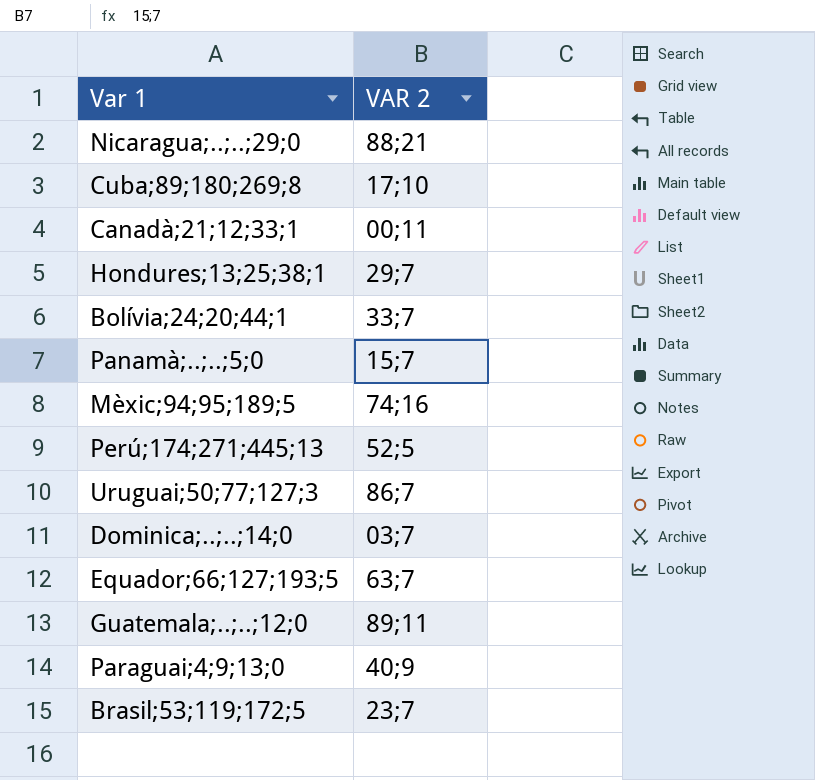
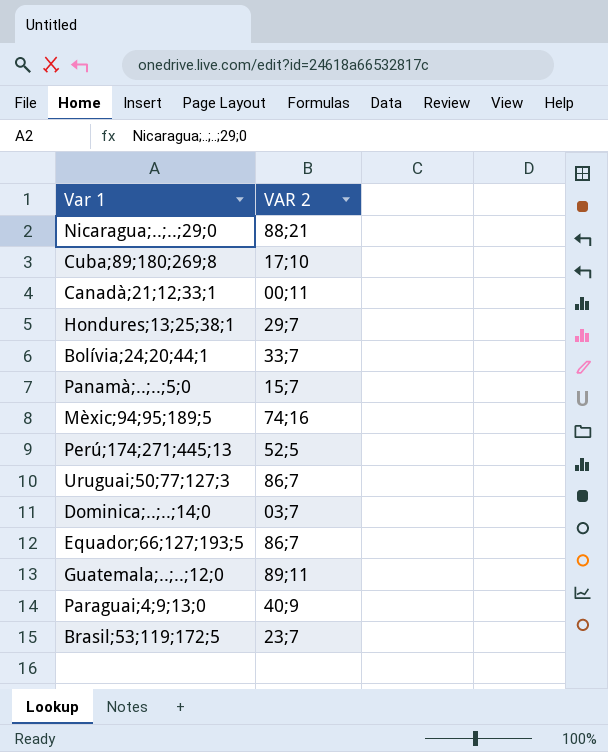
Equador;66;127;193;5 | VAR 2: 63;7 -> 86;7

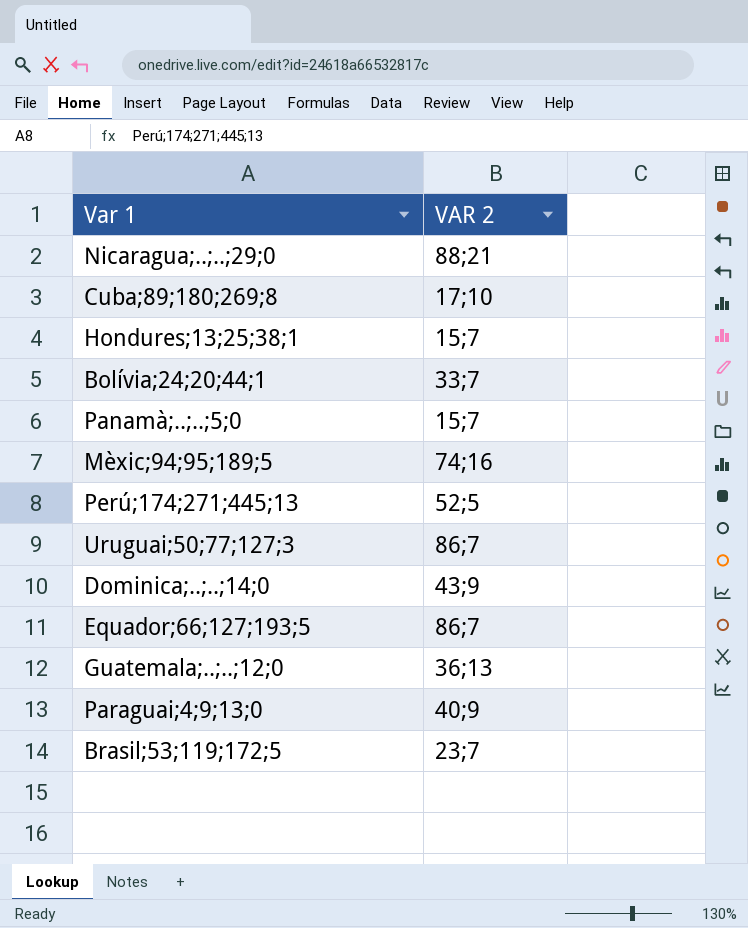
row Canadà;21;12;33;1: 00;11 -> none
Hondures;13;25;38;1 | VAR 2: 29;7 -> 15;7
Dominica;..;..;14;0 | VAR 2: 03;7 -> 43;9
Guatemala;..;..;12;0 | VAR 2: 89;11 -> 36;13

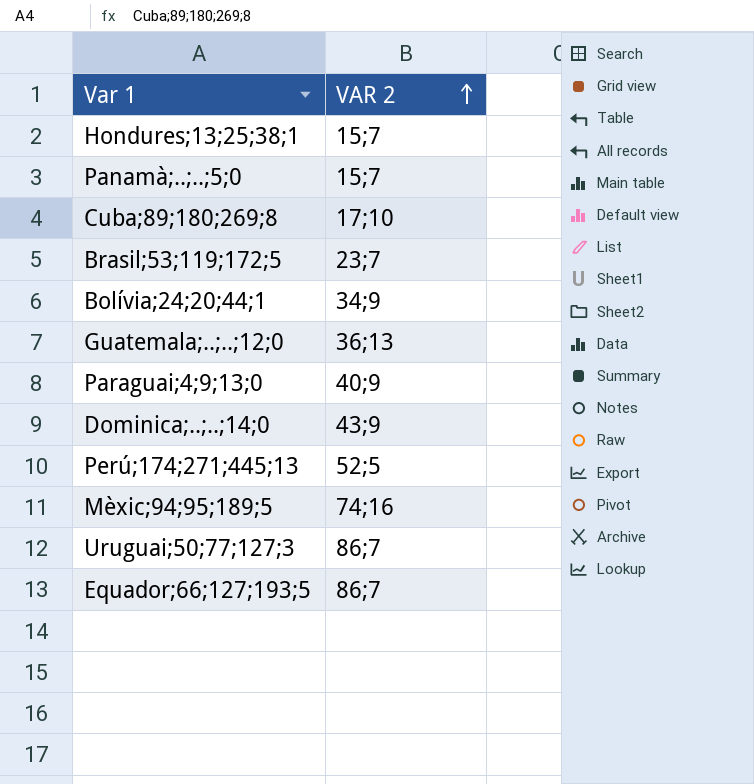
row order: none -> VAR 2 ascending
row Nicaragua;..;..;29;0: 88;21 -> none
Bolívia;24;20;44;1 | VAR 2: 33;7 -> 34;9

